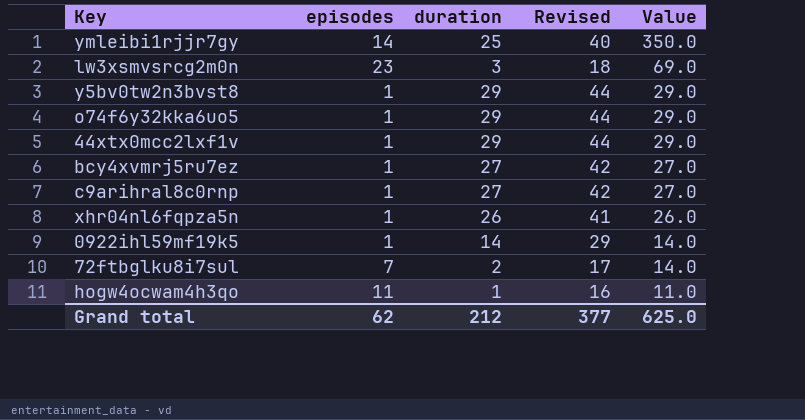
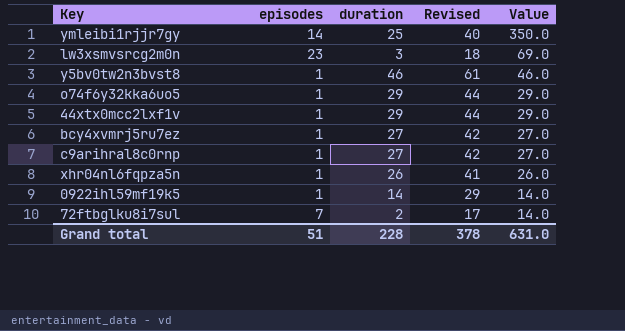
row hogw4ocwam4h3qo: 11 | 1 | 16 | 11.0 -> none
y5bv0tw2n3bvst8 | duration: 29 -> 46
y5bv0tw2n3bvst8 | Revised: 44 -> 61
y5bv0tw2n3bvst8 | Value: 29.0 -> 46.0
Grand total | episodes: 62 -> 51
Grand total | duration: 212 -> 228
Grand total | Revised: 377 -> 378
Grand total | Value: 625.0 -> 631.0

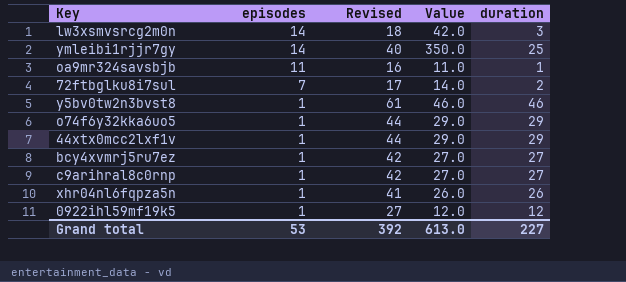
row order: Value descending -> episodes descending
column duration | position: 3 -> 5
lw3xsmvsrcg2m0n | episodes: 23 -> 14
lw3xsmvsrcg2m0n | Value: 69.0 -> 42.0
row oa9mr324savsbjb: none -> 11 | 16 | 11.0 | 1
0922ihl59mf19k5 | Revised: 29 -> 27
0922ihl59mf19k5 | Value: 14.0 -> 12.0
0922ihl59mf19k5 | duration: 14 -> 12
Grand total | episodes: 51 -> 53
Grand total | Revised: 378 -> 392
Grand total | Value: 631.0 -> 613.0
Grand total | duration: 228 -> 227

